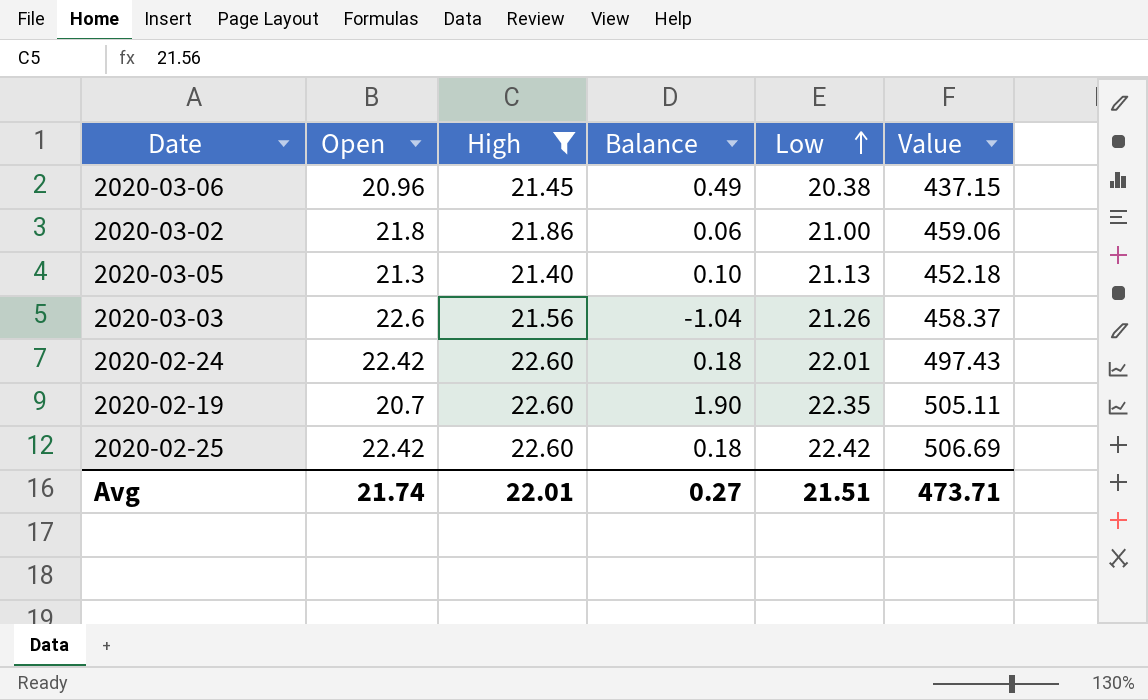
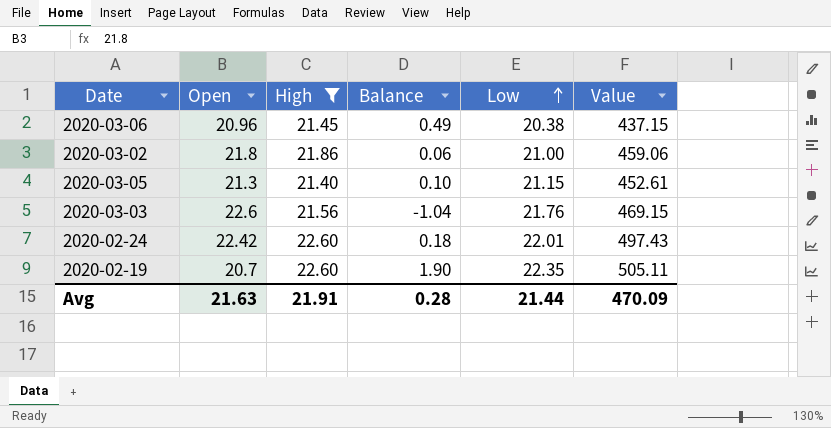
row 2020-02-25: 22.42 | 22.60 | 0.18 | 22.42 | 506.69 -> none
2020-03-05 | Low: 21.13 -> 21.15
2020-03-05 | Value: 452.18 -> 452.61
2020-03-03 | Low: 21.26 -> 21.76
2020-03-03 | Value: 458.37 -> 469.15
Avg | Open: 21.74 -> 21.63
Avg | High: 22.01 -> 21.91
Avg | Balance: 0.27 -> 0.28
Avg | Low: 21.51 -> 21.44
Avg | Value: 473.71 -> 470.09

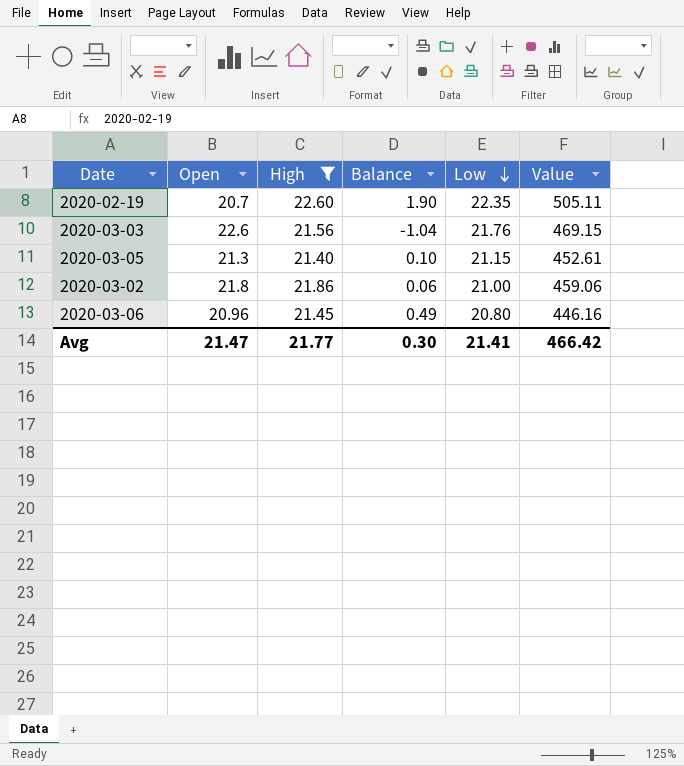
row order: Low ascending -> Low descending
row 2020-02-24: 22.42 | 22.60 | 0.18 | 22.01 | 497.43 -> none
2020-03-06 | Low: 20.38 -> 20.80
2020-03-06 | Value: 437.15 -> 446.16
Avg | Open: 21.63 -> 21.47
Avg | High: 21.91 -> 21.77
Avg | Balance: 0.28 -> 0.30
Avg | Low: 21.44 -> 21.41
Avg | Value: 470.09 -> 466.42

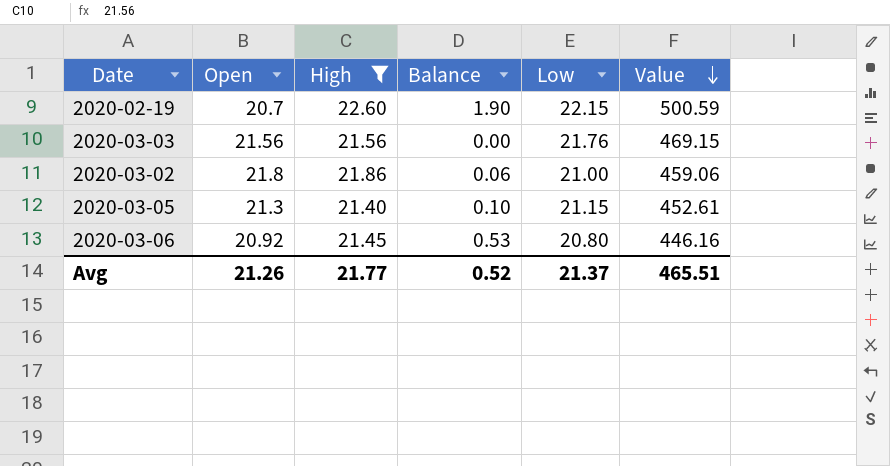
row order: Low descending -> Value descending
2020-02-19 | Low: 22.35 -> 22.15
2020-02-19 | Value: 505.11 -> 500.59
2020-03-03 | Open: 22.6 -> 21.56
2020-03-03 | Balance: -1.04 -> 0.00
2020-03-06 | Open: 20.96 -> 20.92
2020-03-06 | Balance: 0.49 -> 0.53
Avg | Open: 21.47 -> 21.26
Avg | Balance: 0.30 -> 0.52
Avg | Low: 21.41 -> 21.37
Avg | Value: 466.42 -> 465.51

